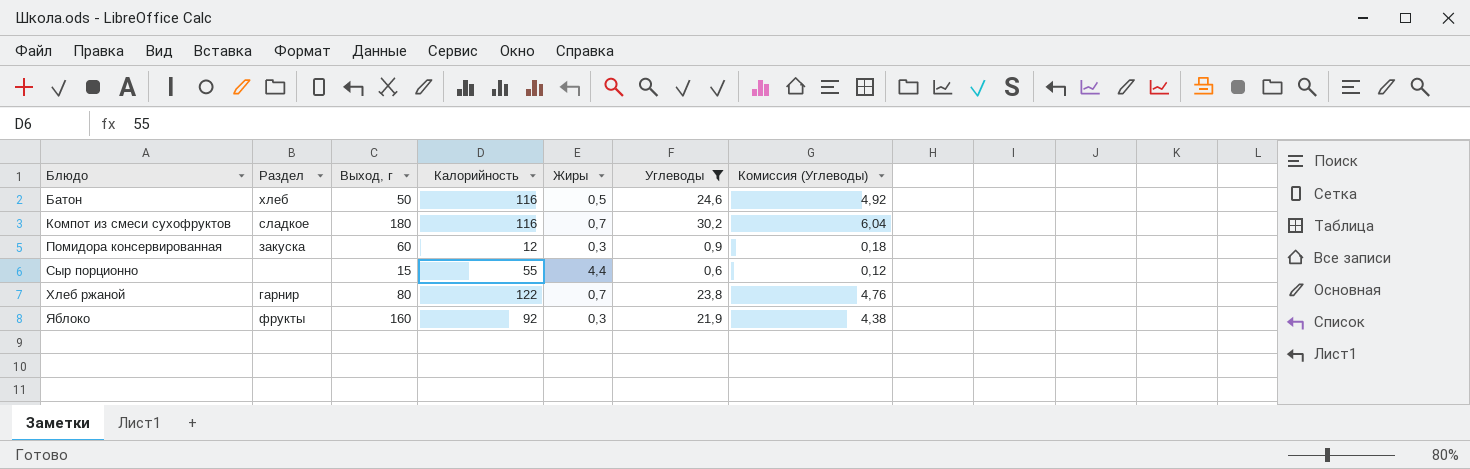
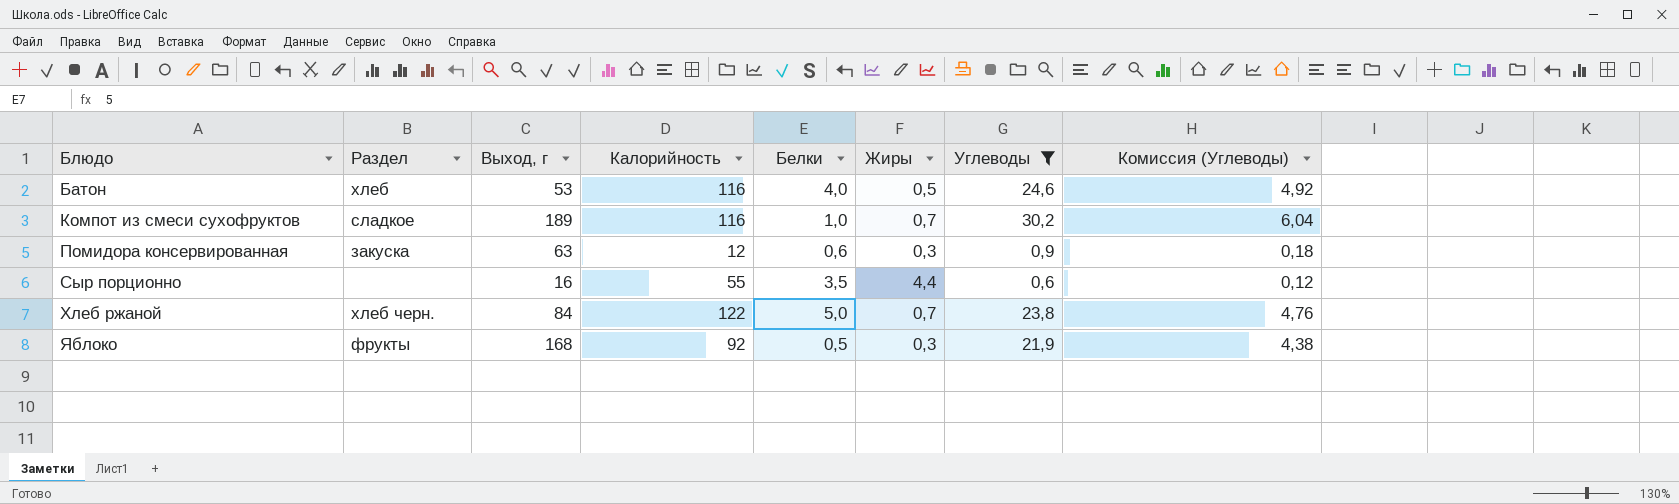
column Белки | position: none -> 5
Батон | Выход, г: 50 -> 53
Компот из смеси сухофруктов | Выход, г: 180 -> 189
Помидора консервированная | Выход, г: 60 -> 63
Сыр порционно | Выход, г: 15 -> 16
Хлеб ржаной | Раздел: гарнир -> хлеб черн.
Хлеб ржаной | Выход, г: 80 -> 84
Яблоко | Выход, г: 160 -> 168

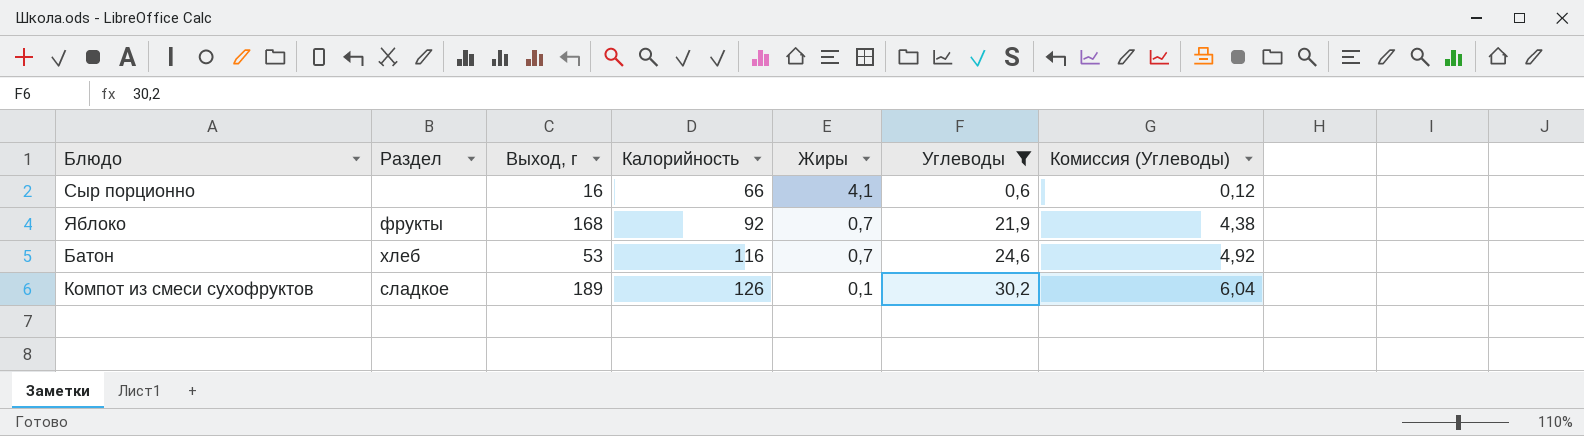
row order: Блюдо ascending -> Калорийность ascending
column Белки | position: 5 -> none
row Помидора консервированная: закуска | 63 | 12 | 0,6 | 0,3 | 0,9 | 0,18 -> none
row Хлеб ржаной: хлеб черн. | 84 | 122 | 5,0 | 0,7 | 23,8 | 4,76 -> none
Сыр порционно | Калорийность: 55 -> 66
Сыр порционно | Жиры: 4,4 -> 4,1
Яблоко | Жиры: 0,3 -> 0,7
Батон | Жиры: 0,5 -> 0,7
Компот из смеси сухофруктов | Калорийность: 116 -> 126
Компот из смеси сухофруктов | Жиры: 0,7 -> 0,1

